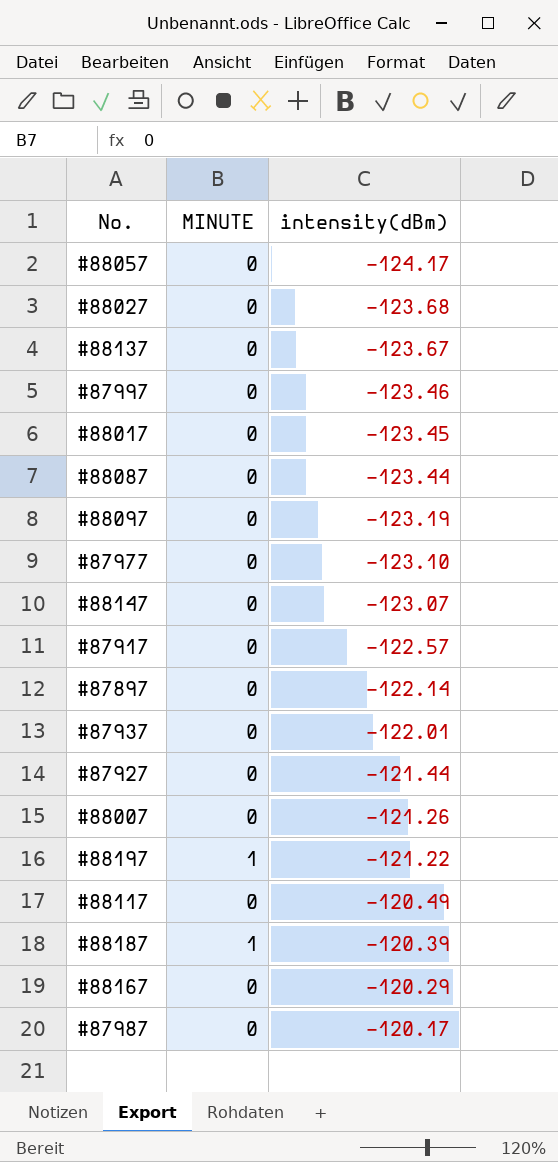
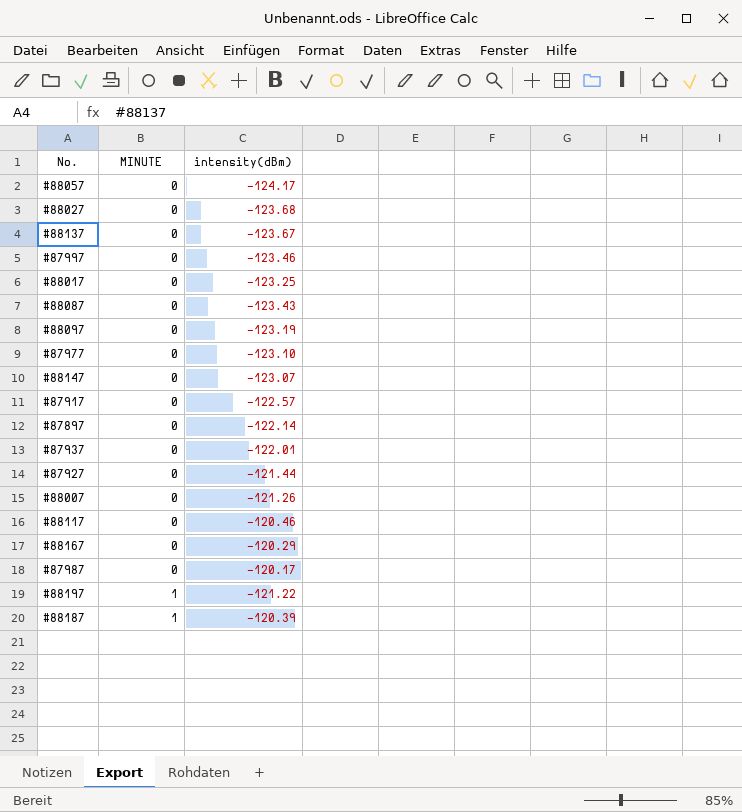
row order: intensity(dBm) ascending -> MINUTE ascending
#88017 | intensity(dBm): -123.45 -> -123.25
#88087 | intensity(dBm): -123.44 -> -123.43
#88117 | intensity(dBm): -120.49 -> -120.46

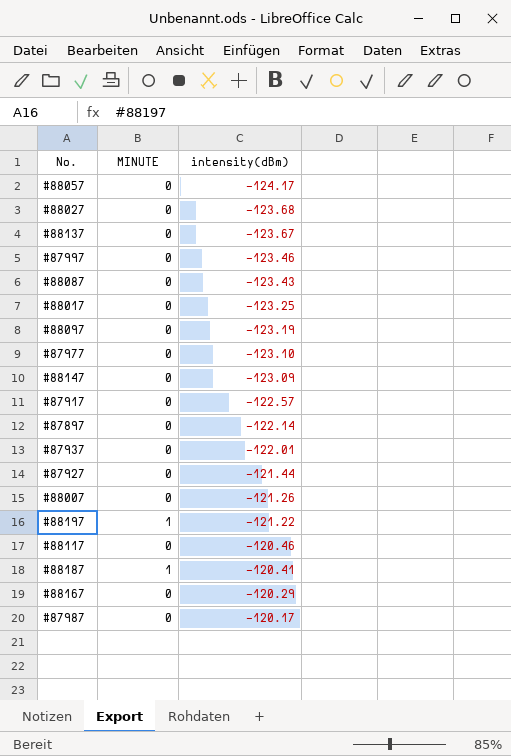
row order: MINUTE ascending -> intensity(dBm) ascending
#88147 | intensity(dBm): -123.07 -> -123.09
#88187 | intensity(dBm): -120.39 -> -120.41

